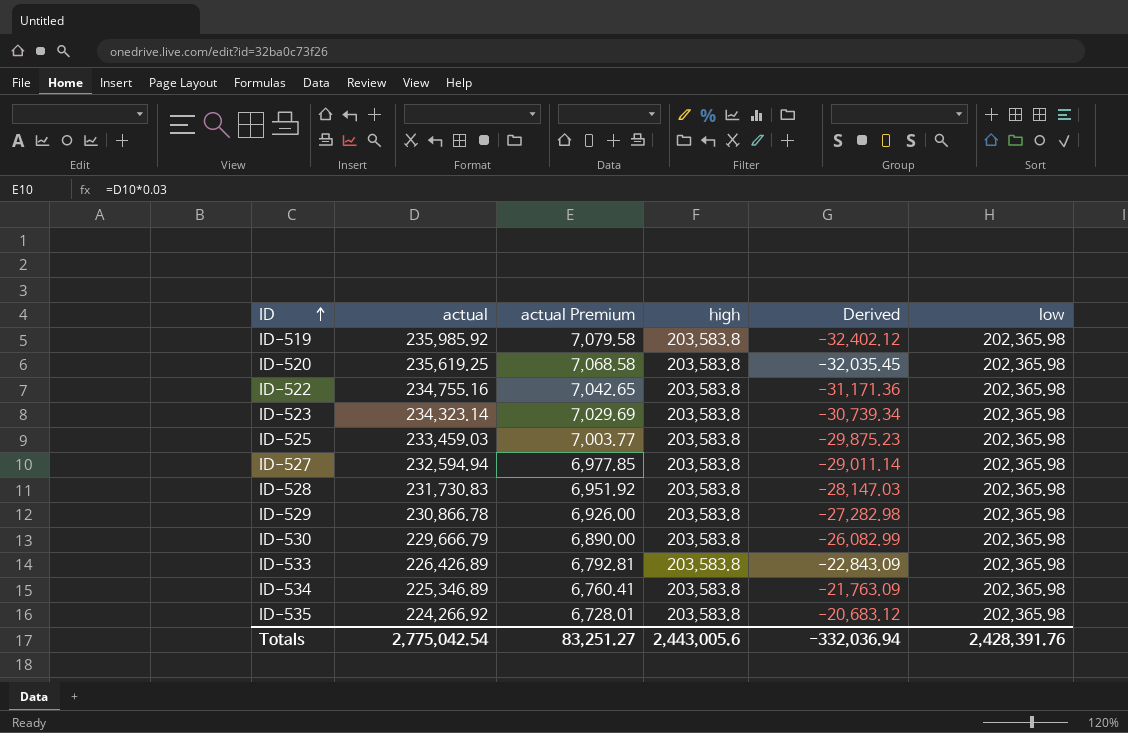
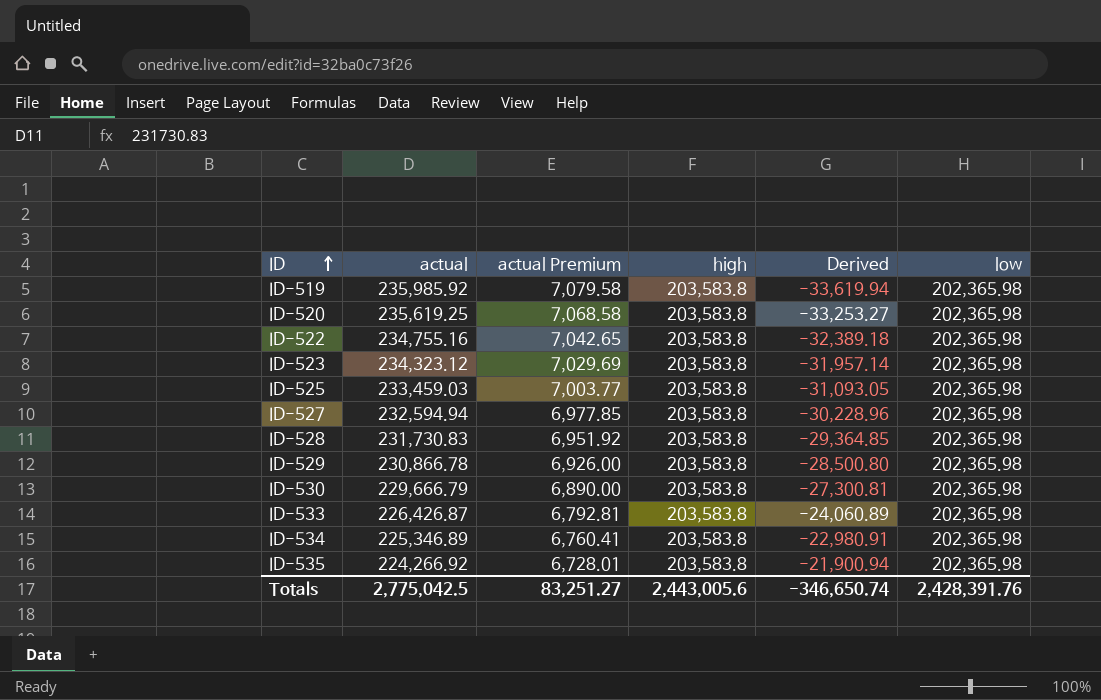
column Derived | formula: [high] - [actual] -> [low] - [actual]
ID-523 | actual: 234,323.14 -> 234,323.12
ID-533 | actual: 226,426.89 -> 226,426.87
Totals | actual: 2,775,042.54 -> 2,775,042.5
Totals | Derived: -332,036.94 -> -346,650.74

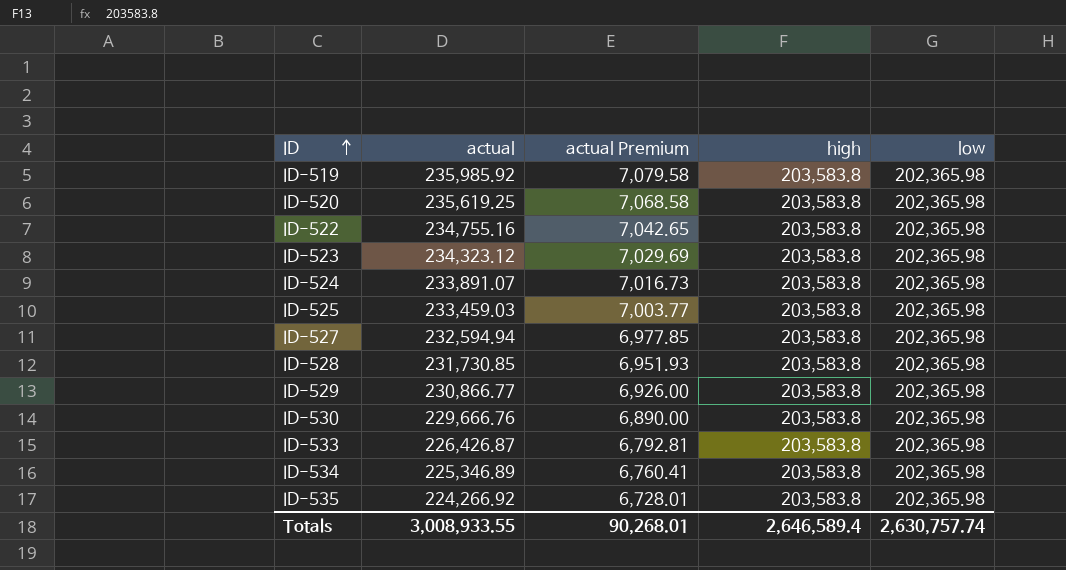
column Derived | formula: [low] - [actual] -> none
row ID-524: none -> 233,891.07 | 7,016.73 | 203,583.8 | 202,365.98
ID-528 | actual: 231,730.83 -> 231,730.85
ID-528 | actual Premium: 6,951.92 -> 6,951.93
ID-529 | actual: 230,866.78 -> 230,866.77
ID-530 | actual: 229,666.79 -> 229,666.76
Totals | actual: 2,775,042.5 -> 3,008,933.55
Totals | actual Premium: 83,251.27 -> 90,268.01
Totals | high: 2,443,005.6 -> 2,646,589.4
Totals | low: 2,428,391.76 -> 2,630,757.74

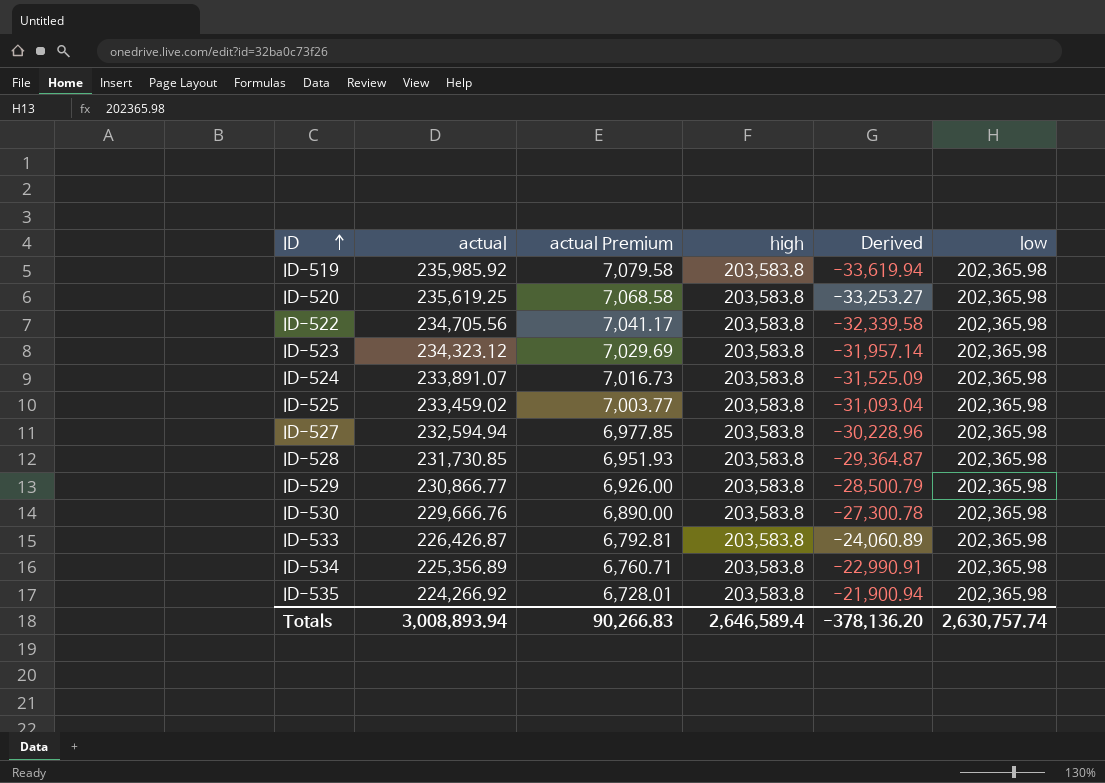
column Derived | formula: none -> [low] - [actual]
ID-522 | actual: 234,755.16 -> 234,705.56
ID-522 | actual Premium: 7,042.65 -> 7,041.17
ID-525 | actual: 233,459.03 -> 233,459.02
ID-534 | actual: 225,346.89 -> 225,356.89
ID-534 | actual Premium: 6,760.41 -> 6,760.71
Totals | actual: 3,008,933.55 -> 3,008,893.94
Totals | actual Premium: 90,268.01 -> 90,266.83

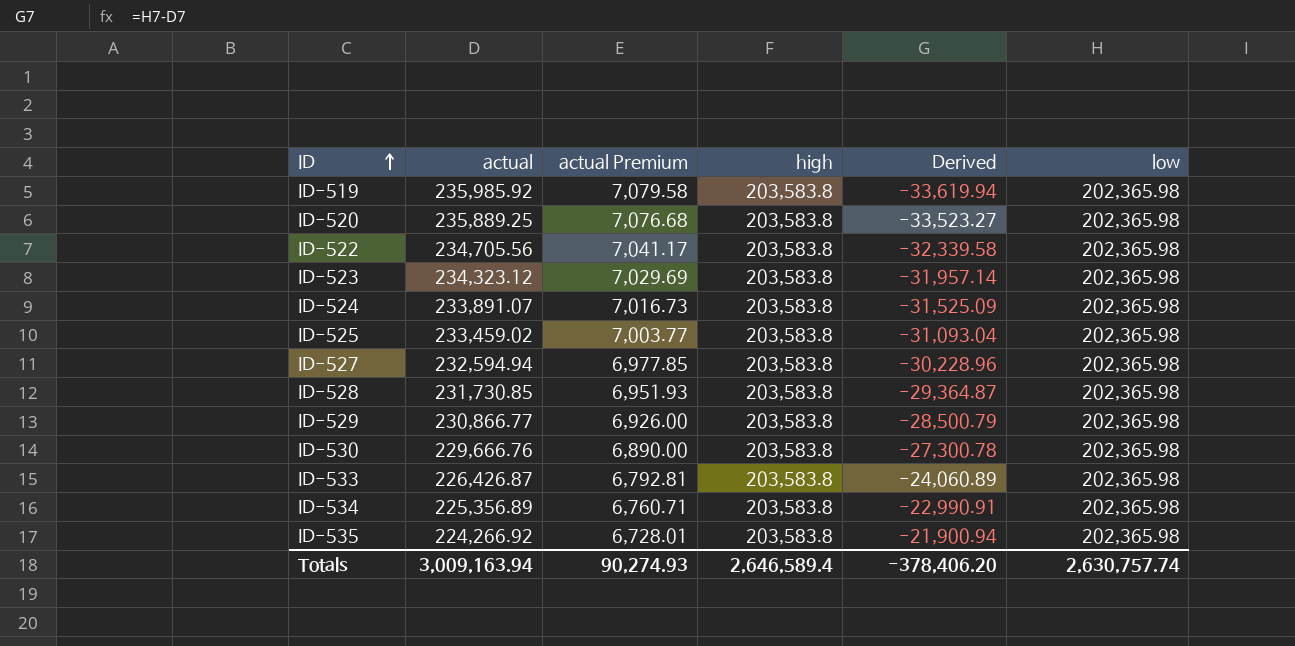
ID-520 | actual: 235,619.25 -> 235,889.25
ID-520 | actual Premium: 7,068.58 -> 7,076.68
ID-520 | Derived: -33,253.27 -> -33,523.27
Totals | actual: 3,008,893.94 -> 3,009,163.94
Totals | actual Premium: 90,266.83 -> 90,274.93
Totals | Derived: -378,136.20 -> -378,406.20

